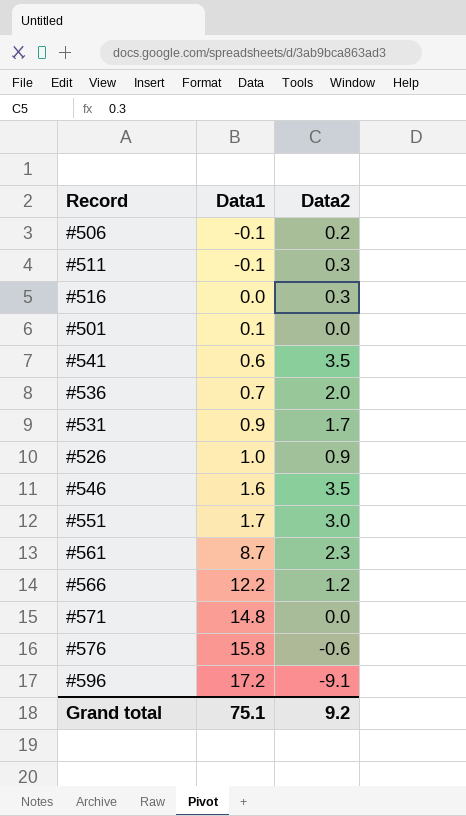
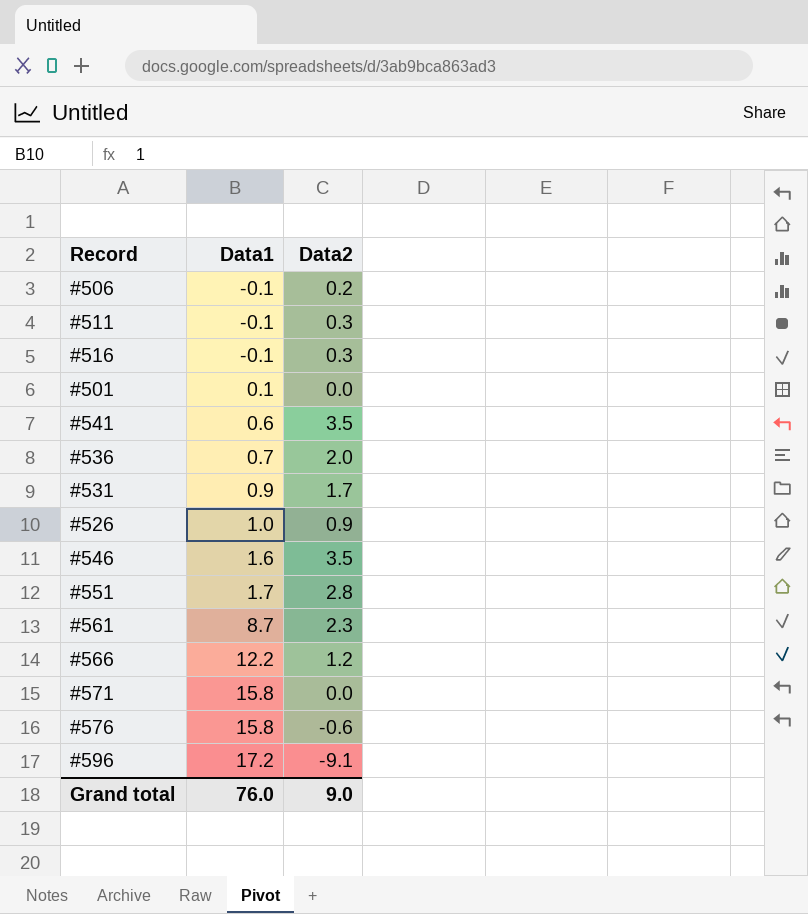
#516 | Data1: 0.0 -> -0.1
#551 | Data2: 3.0 -> 2.8
#571 | Data1: 14.8 -> 15.8
Grand total | Data1: 75.1 -> 76.0
Grand total | Data2: 9.2 -> 9.0

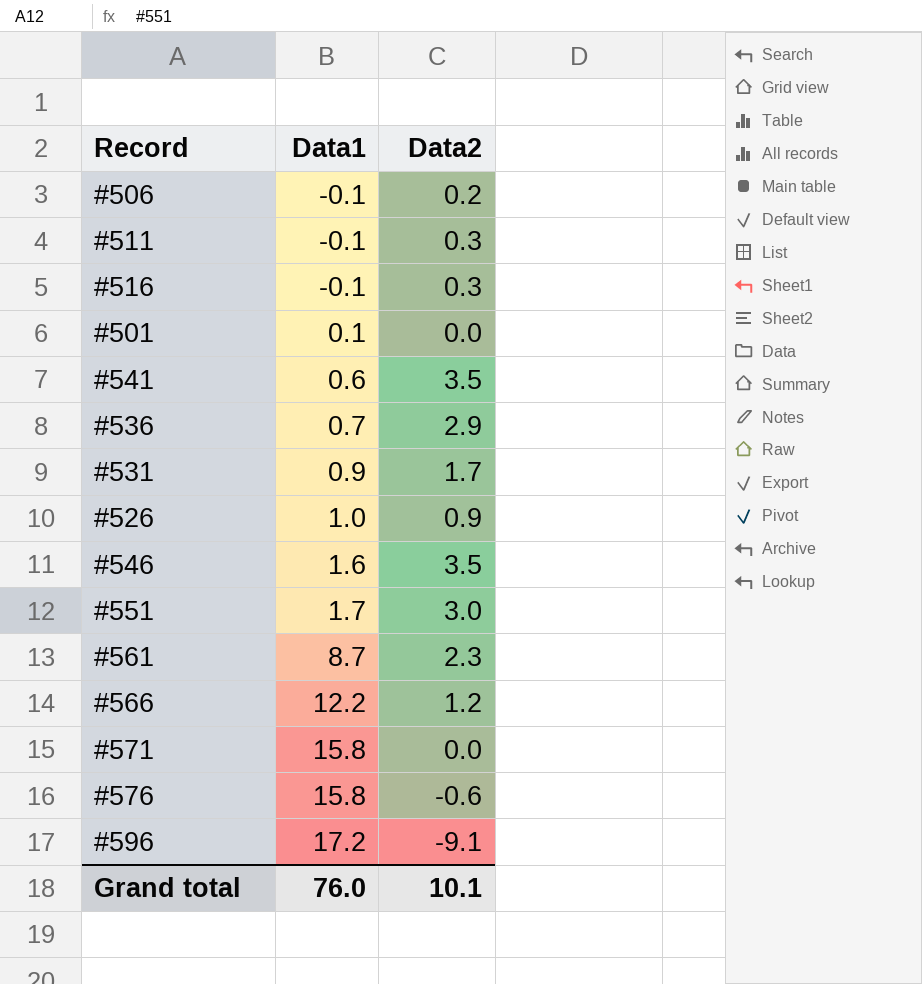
#536 | Data2: 2.0 -> 2.9
#551 | Data2: 2.8 -> 3.0
Grand total | Data2: 9.0 -> 10.1

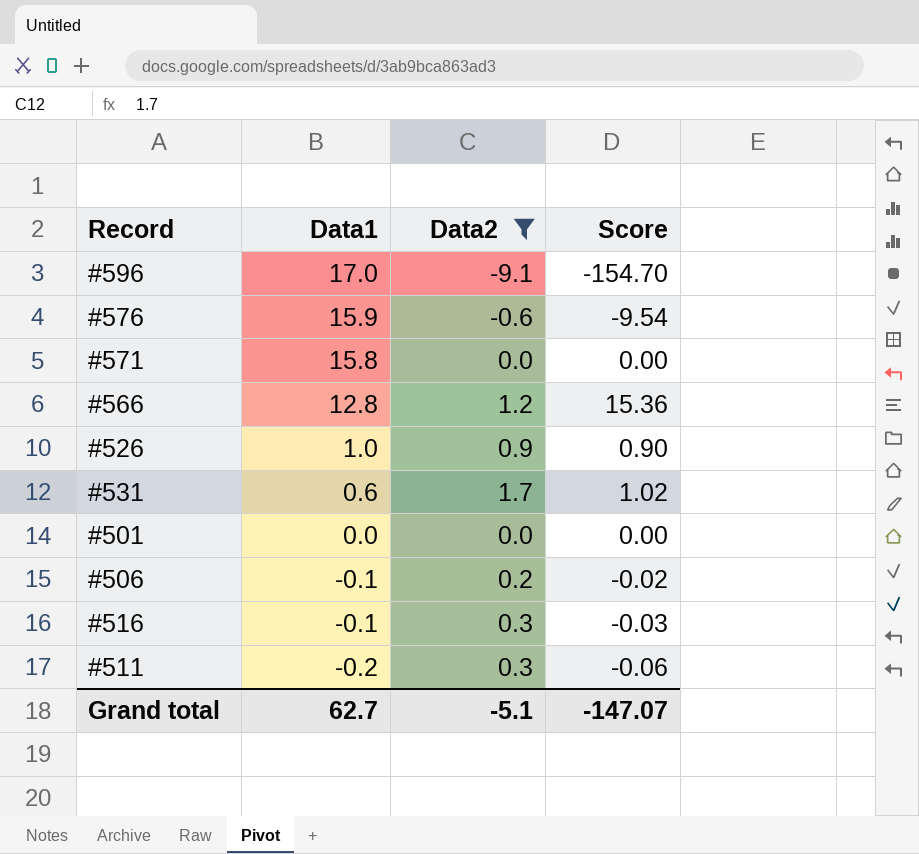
filter: none -> Data2 <= 1.7
row order: Data1 ascending -> Data1 descending
column Score | formula: none -> [Data1] * [Data2]
#596 | Data1: 17.2 -> 17.0
#576 | Data1: 15.8 -> 15.9
#566 | Data1: 12.2 -> 12.8
#531 | Data1: 0.9 -> 0.6
#501 | Data1: 0.1 -> 0.0
#511 | Data1: -0.1 -> -0.2
Grand total | Data1: 76.0 -> 62.7
Grand total | Data2: 10.1 -> -5.1

